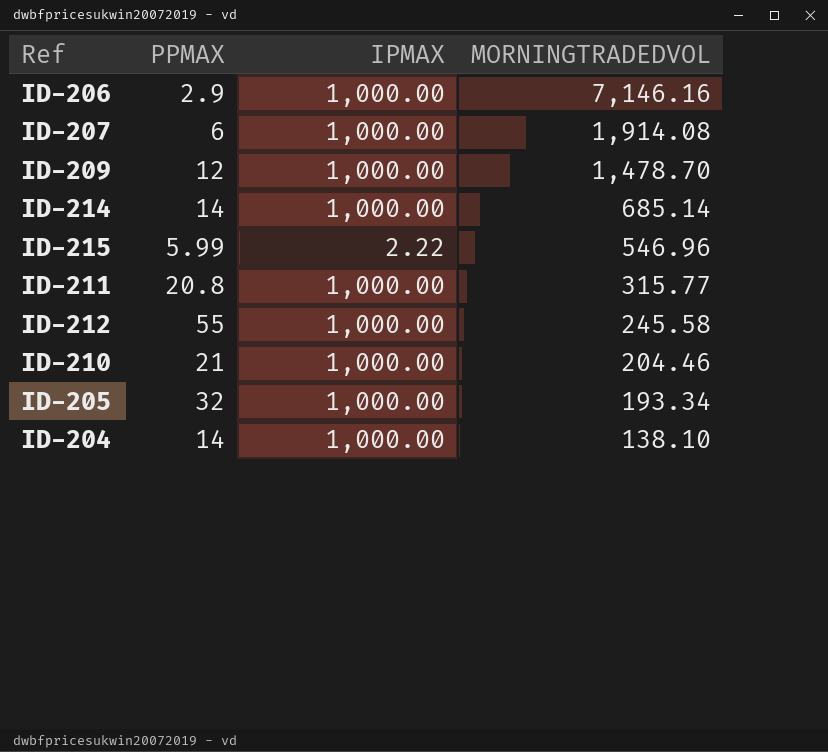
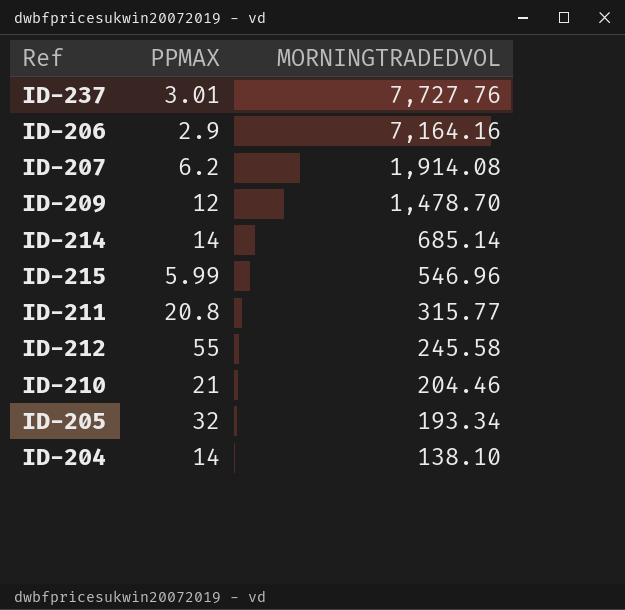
column IPMAX | position: 3 -> none
row ID-237: none -> 3.01 | 7,727.76
ID-206 | MORNINGTRADEDVOL: 7,146.16 -> 7,164.16
ID-207 | PPMAX: 6 -> 6.2

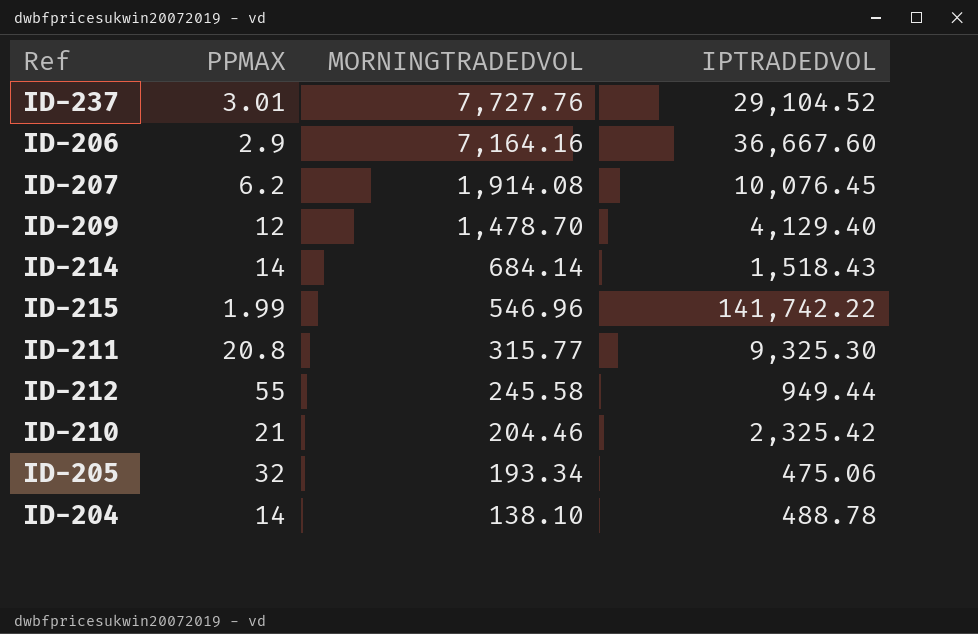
column IPTRADEDVOL | position: none -> 4
ID-214 | MORNINGTRADEDVOL: 685.14 -> 684.14
ID-215 | PPMAX: 5.99 -> 1.99

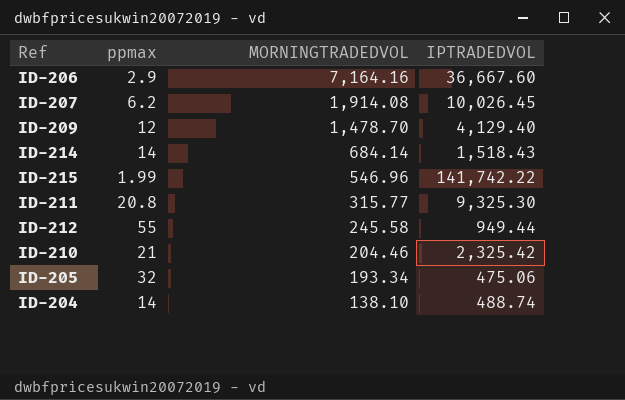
column name: PPMAX -> ppmax
row ID-237: 3.01 | 7,727.76 | 29,104.52 -> none
ID-207 | IPTRADEDVOL: 10,076.45 -> 10,026.45
ID-204 | IPTRADEDVOL: 488.78 -> 488.74

